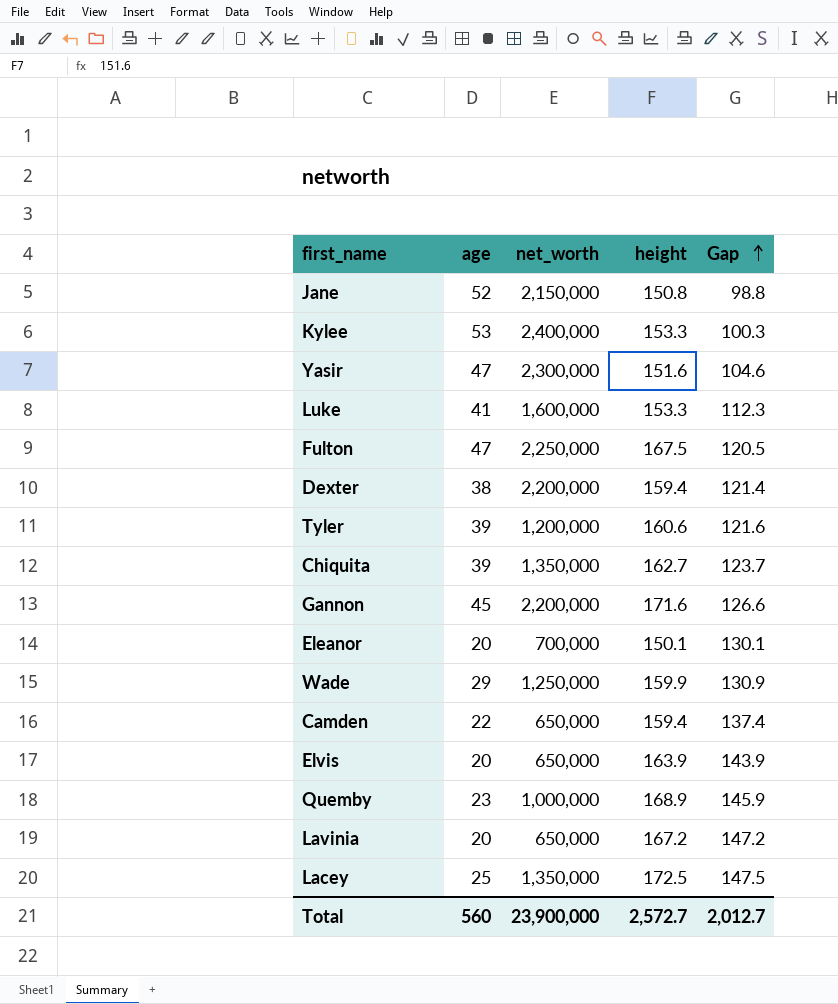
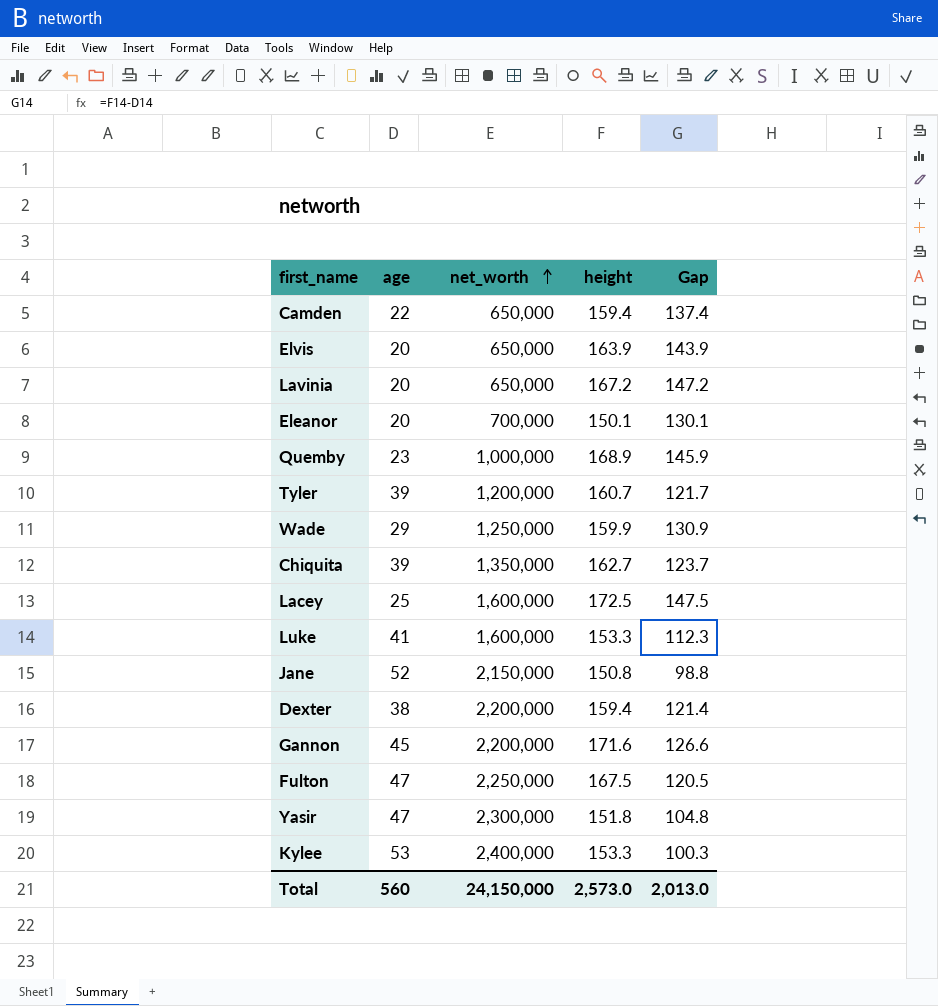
row order: Gap ascending -> net_worth ascending
Tyler | height: 160.6 -> 160.7
Tyler | Gap: 121.6 -> 121.7
Lacey | net_worth: 1,350,000 -> 1,600,000
Yasir | height: 151.6 -> 151.8
Yasir | Gap: 104.6 -> 104.8
Total | net_worth: 23,900,000 -> 24,150,000
Total | height: 2,572.7 -> 2,573.0
Total | Gap: 2,012.7 -> 2,013.0

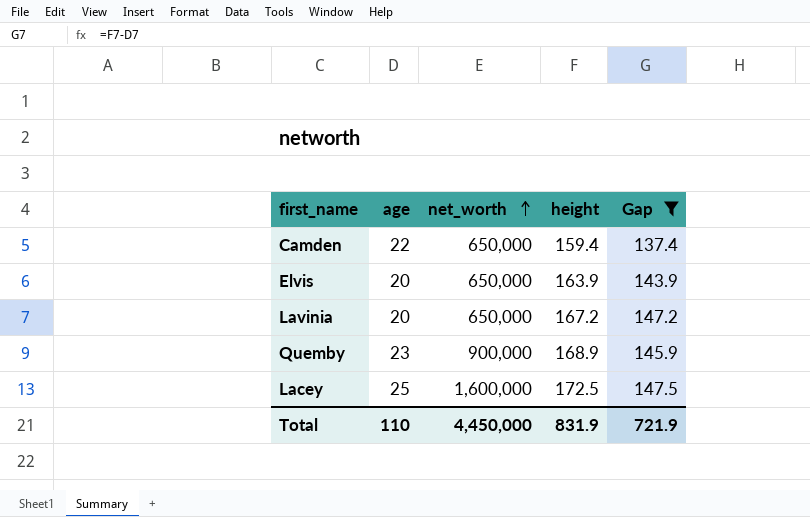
filter: none -> Gap >= 137.4
Quemby | net_worth: 1,000,000 -> 900,000
Total | age: 560 -> 110
Total | net_worth: 24,150,000 -> 4,450,000
Total | height: 2,573.0 -> 831.9
Total | Gap: 2,013.0 -> 721.9

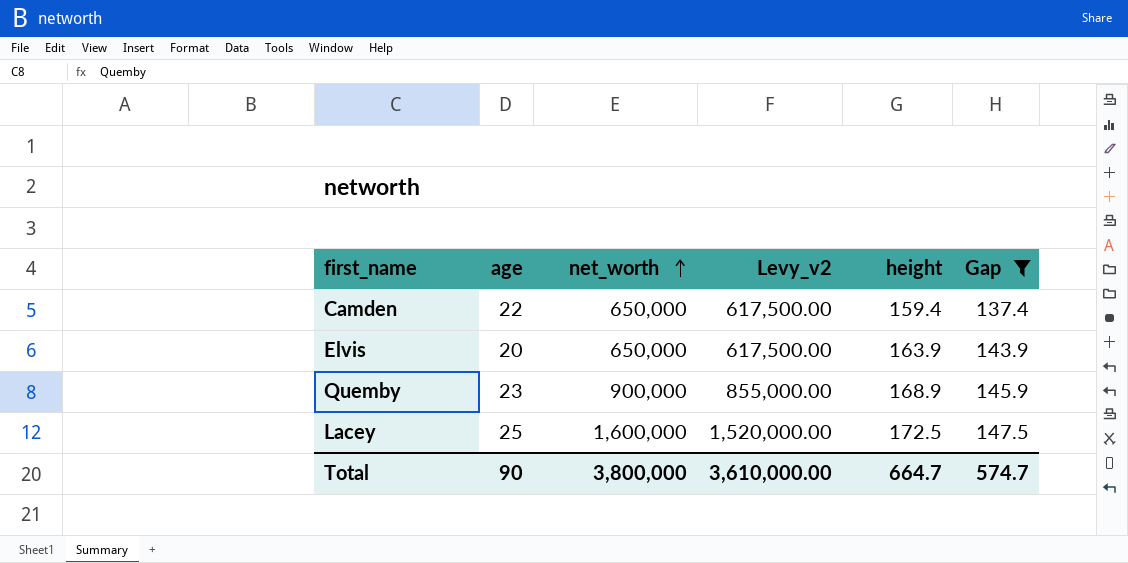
column Levy_v2 | formula: none -> [net_worth] * 0.95
row Lavinia: 20 | 650,000 | 167.2 | 147.2 -> none
Total | age: 110 -> 90
Total | net_worth: 4,450,000 -> 3,800,000
Total | height: 831.9 -> 664.7
Total | Gap: 721.9 -> 574.7

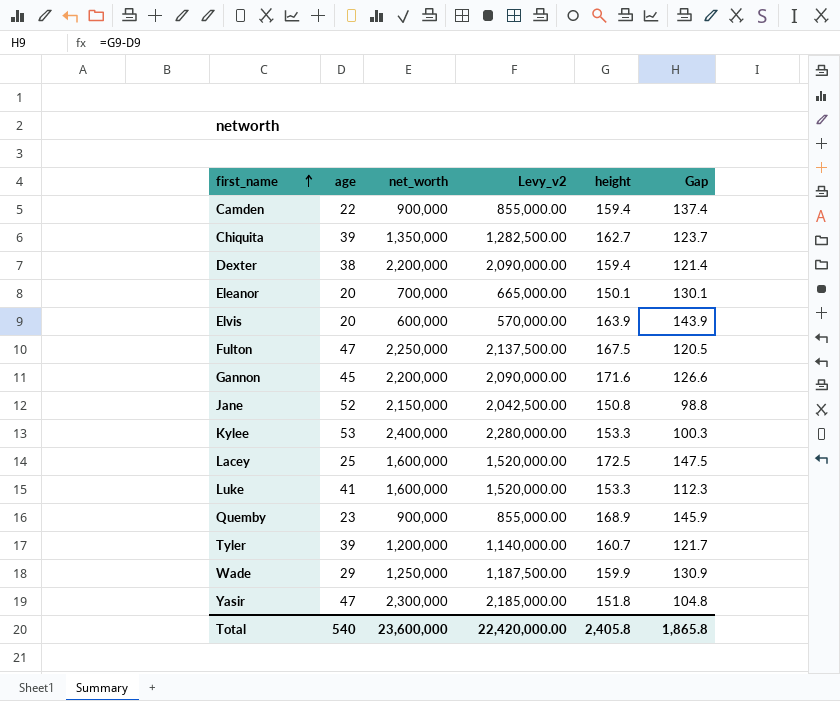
filter: Gap >= 137.4 -> none
row order: net_worth ascending -> first_name ascending
Camden | net_worth: 650,000 -> 900,000
Camden | Levy_v2: 617,500.00 -> 855,000.00
Elvis | net_worth: 650,000 -> 600,000
Elvis | Levy_v2: 617,500.00 -> 570,000.00
Total | age: 90 -> 540
Total | net_worth: 3,800,000 -> 23,600,000
Total | Levy_v2: 3,610,000.00 -> 22,420,000.00
Total | height: 664.7 -> 2,405.8
Total | Gap: 574.7 -> 1,865.8

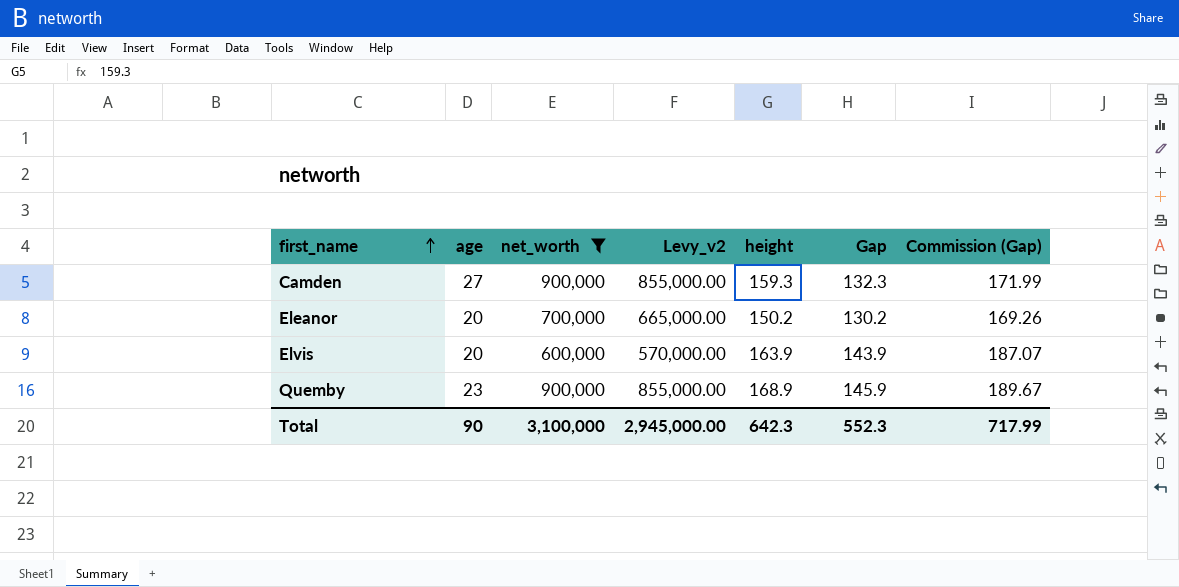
filter: none -> net_worth <= 900,000
column Commission (Gap) | formula: none -> [Gap] * 1.3
Camden | age: 22 -> 27
Camden | height: 159.4 -> 159.3
Camden | Gap: 137.4 -> 132.3
Eleanor | height: 150.1 -> 150.2
Eleanor | Gap: 130.1 -> 130.2
Total | age: 540 -> 90
Total | net_worth: 23,600,000 -> 3,100,000
Total | Levy_v2: 22,420,000.00 -> 2,945,000.00
Total | height: 2,405.8 -> 642.3
Total | Gap: 1,865.8 -> 552.3

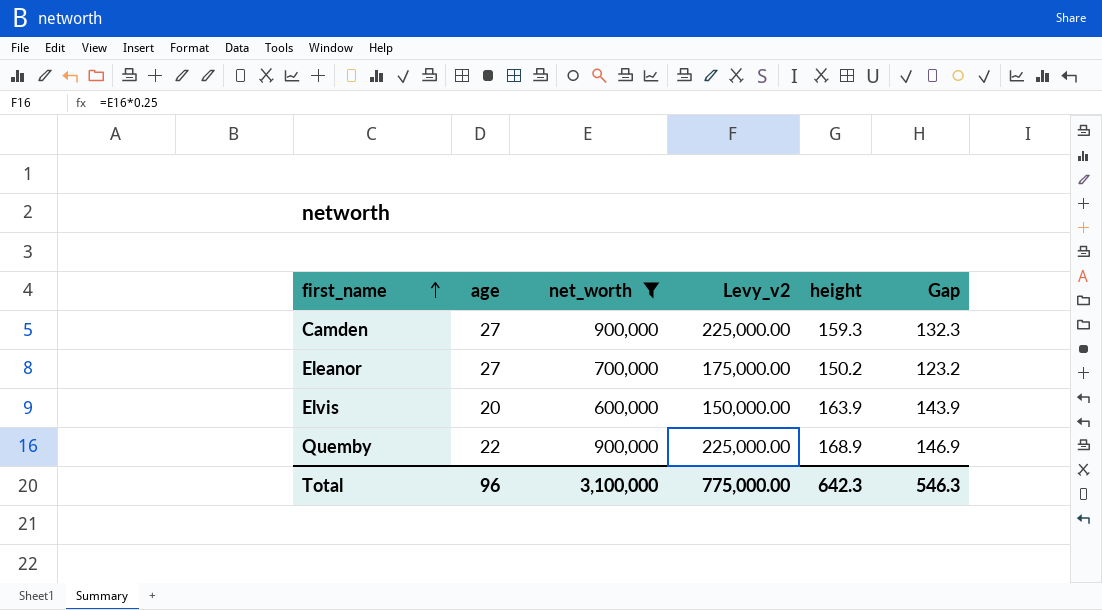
column Commission (Gap) | formula: [Gap] * 1.3 -> none
column Levy_v2 | formula: [net_worth] * 0.95 -> [net_worth] * 0.25
Eleanor | age: 20 -> 27
Eleanor | Gap: 130.2 -> 123.2
Quemby | age: 23 -> 22
Quemby | Gap: 145.9 -> 146.9
Total | age: 90 -> 96
Total | Levy_v2: 2,945,000.00 -> 775,000.00
Total | Gap: 552.3 -> 546.3

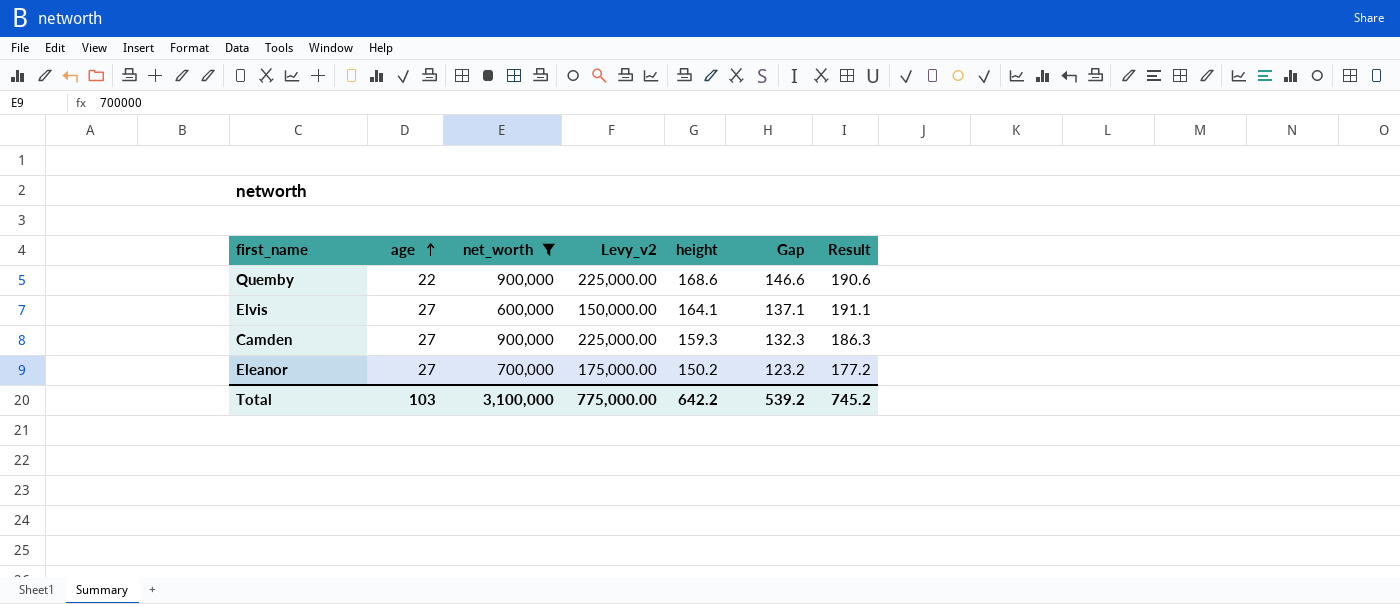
row order: first_name ascending -> age ascending
column Result | formula: none -> [age] + [height]
Quemby | height: 168.9 -> 168.6
Quemby | Gap: 146.9 -> 146.6
Elvis | age: 20 -> 27
Elvis | height: 163.9 -> 164.1
Elvis | Gap: 143.9 -> 137.1
Total | age: 96 -> 103
Total | height: 642.3 -> 642.2
Total | Gap: 546.3 -> 539.2

